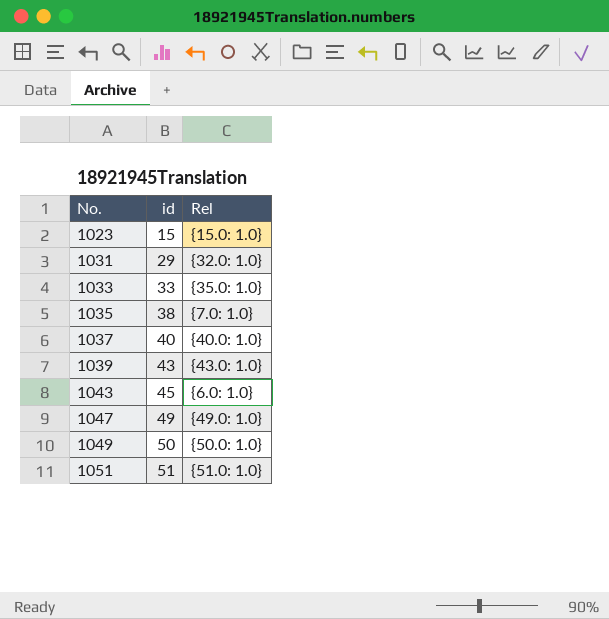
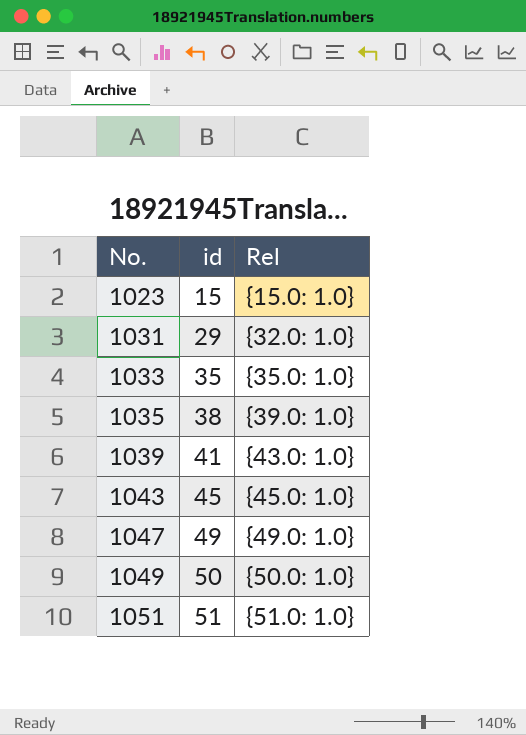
row 1037: 40 | {40.0: 1.0} -> none
1033 | id: 33 -> 35
1035 | Rel: {7.0: 1.0} -> {39.0: 1.0}
1039 | id: 43 -> 41
1043 | Rel: {6.0: 1.0} -> {45.0: 1.0}

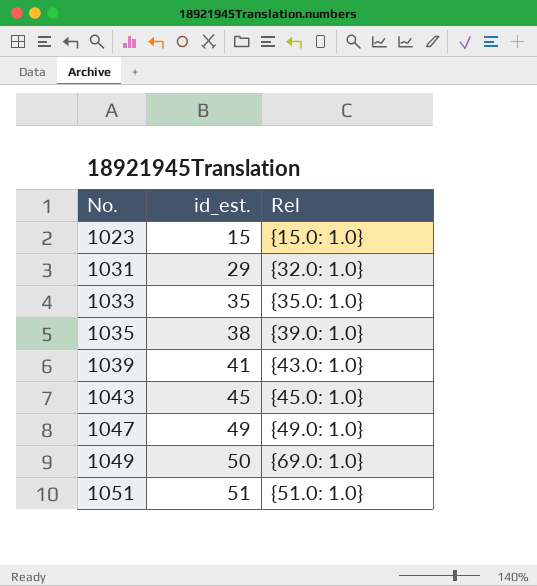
column name: id -> id_est.
1049 | Rel: {50.0: 1.0} -> {69.0: 1.0}

